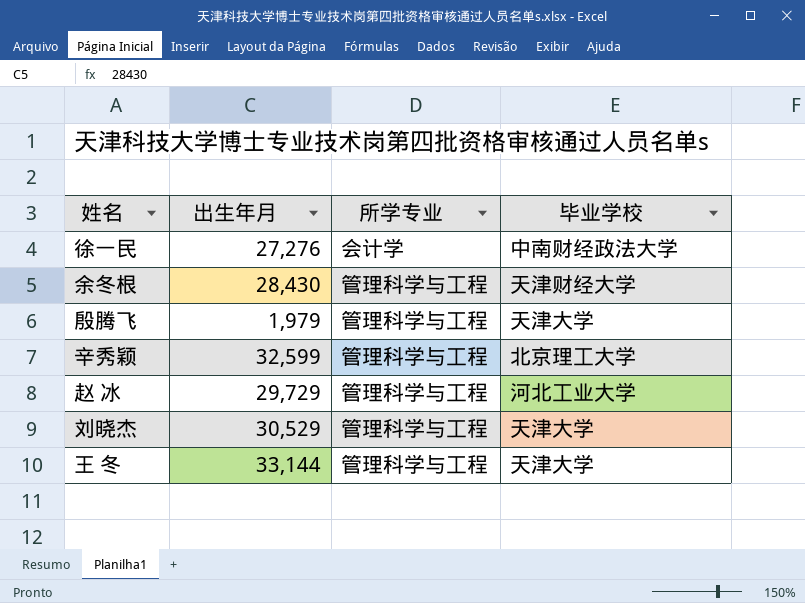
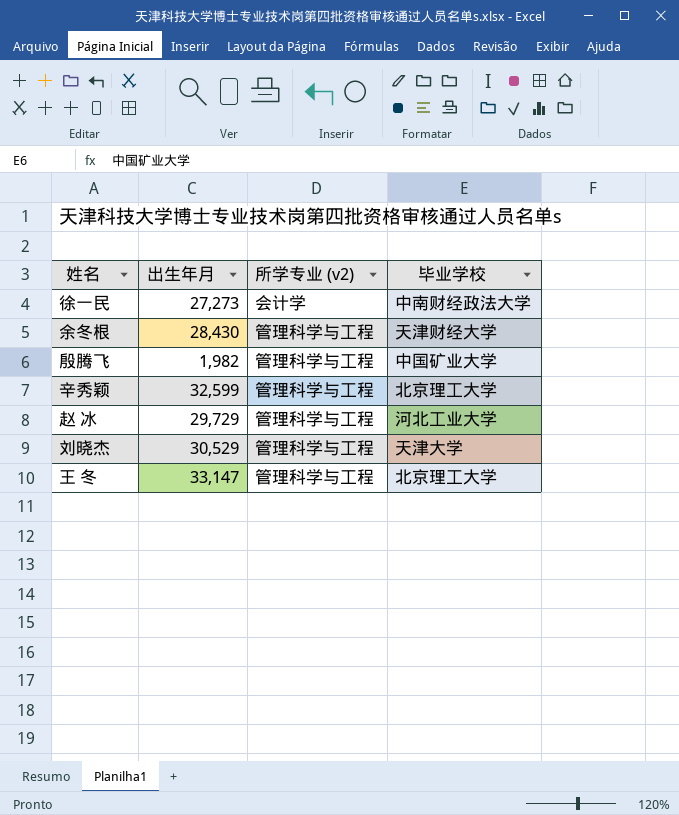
column name: 所学专业 -> 所学专业 (v2)
徐一民 | 出生年月: 27,276 -> 27,273
殷腾飞 | 出生年月: 1,979 -> 1,982
殷腾飞 | 毕业学校: 天津大学 -> 中国矿业大学
王 冬 | 出生年月: 33,144 -> 33,147
王 冬 | 毕业学校: 天津大学 -> 北京理工大学

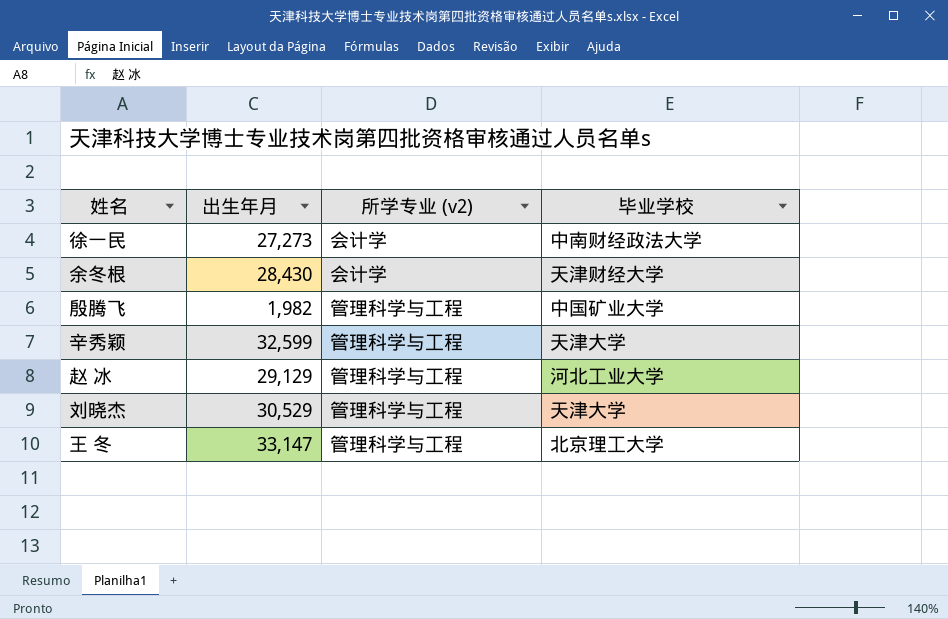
余冬根 | 所学专业 (v2): 管理科学与工程 -> 会计学
辛秀颖 | 毕业学校: 北京理工大学 -> 天津大学
赵 冰 | 出生年月: 29,729 -> 29,129

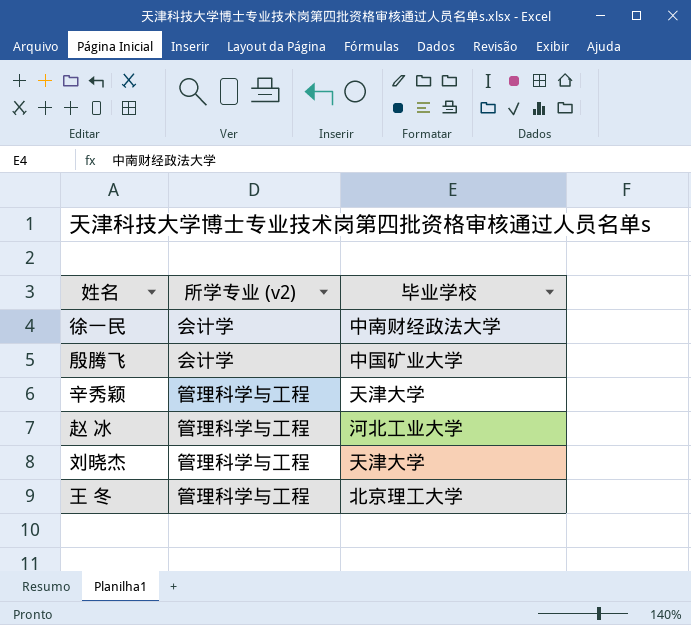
column 出生年月 | position: 2 -> none
row 余冬根: 28,430 | 会计学 | 天津财经大学 -> none
殷腾飞 | 所学专业 (v2): 管理科学与工程 -> 会计学

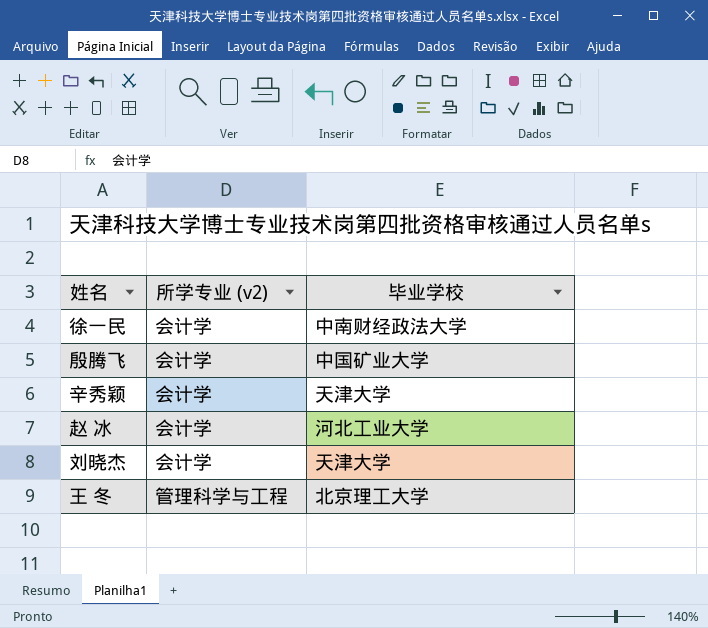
辛秀颖 | 所学专业 (v2): 管理科学与工程 -> 会计学
赵 冰 | 所学专业 (v2): 管理科学与工程 -> 会计学
刘晓杰 | 所学专业 (v2): 管理科学与工程 -> 会计学

